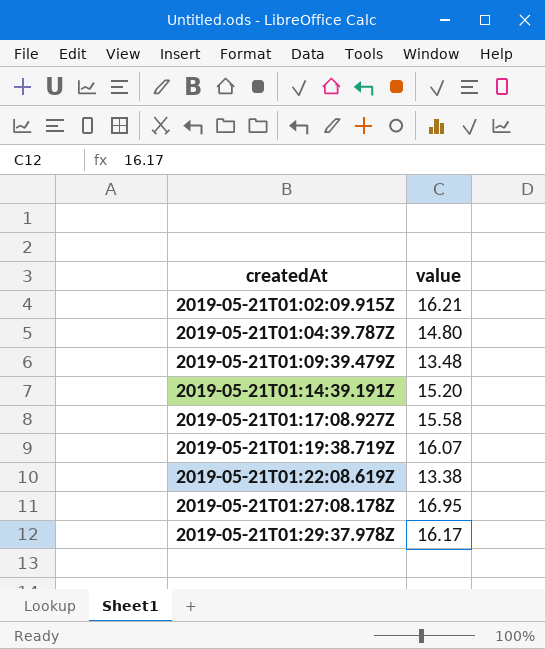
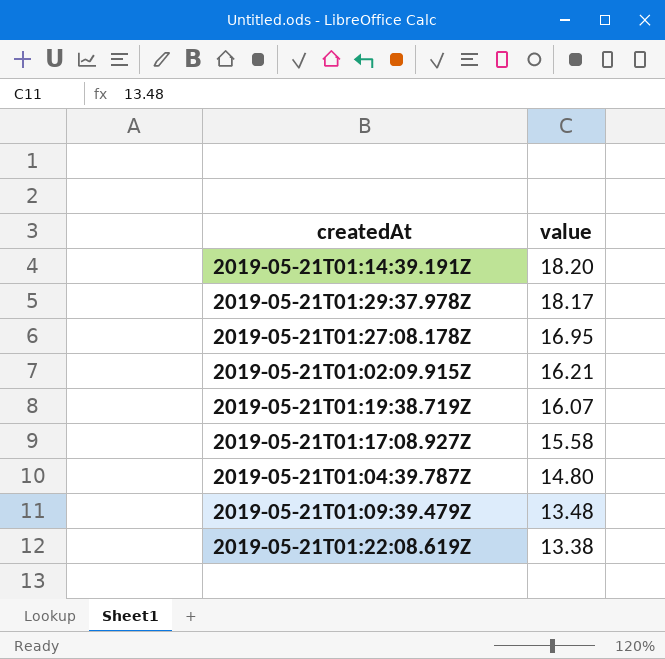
row order: createdAt ascending -> value descending
2019-05-21T01:14:39.191Z | value: 15.20 -> 18.20
2019-05-21T01:29:37.978Z | value: 16.17 -> 18.17

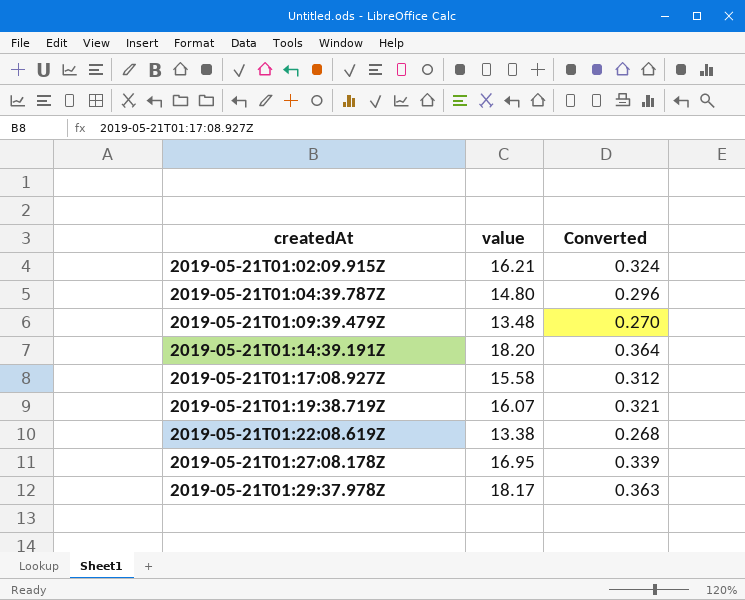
row order: value descending -> createdAt ascending
column Converted | formula: none -> [value] * 0.02

